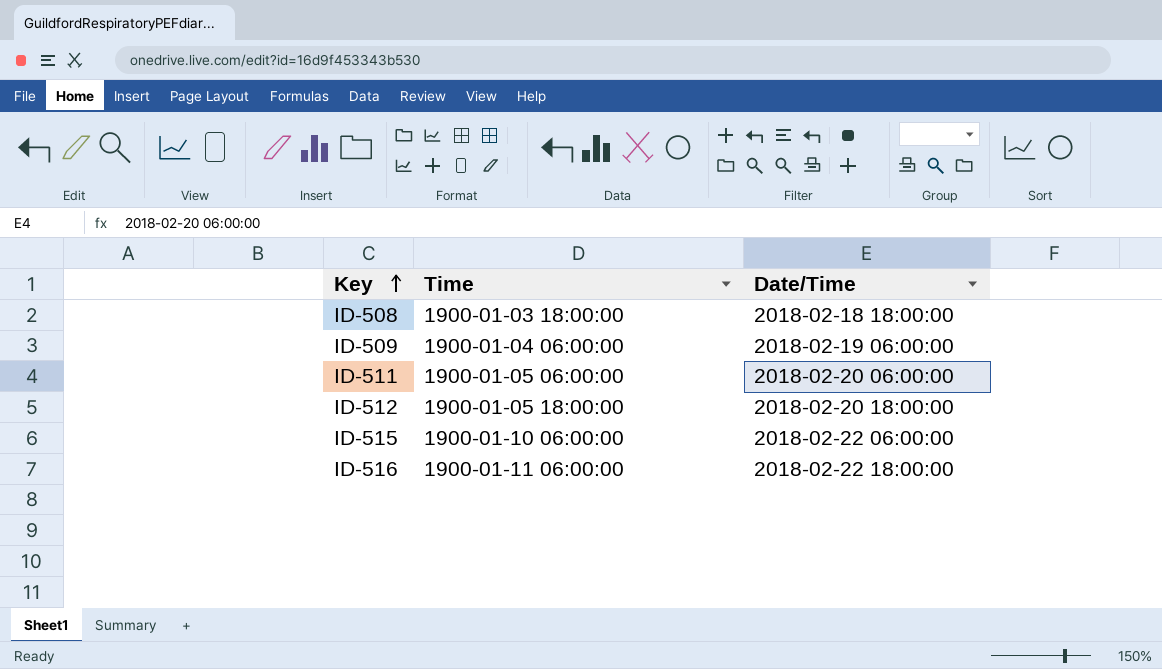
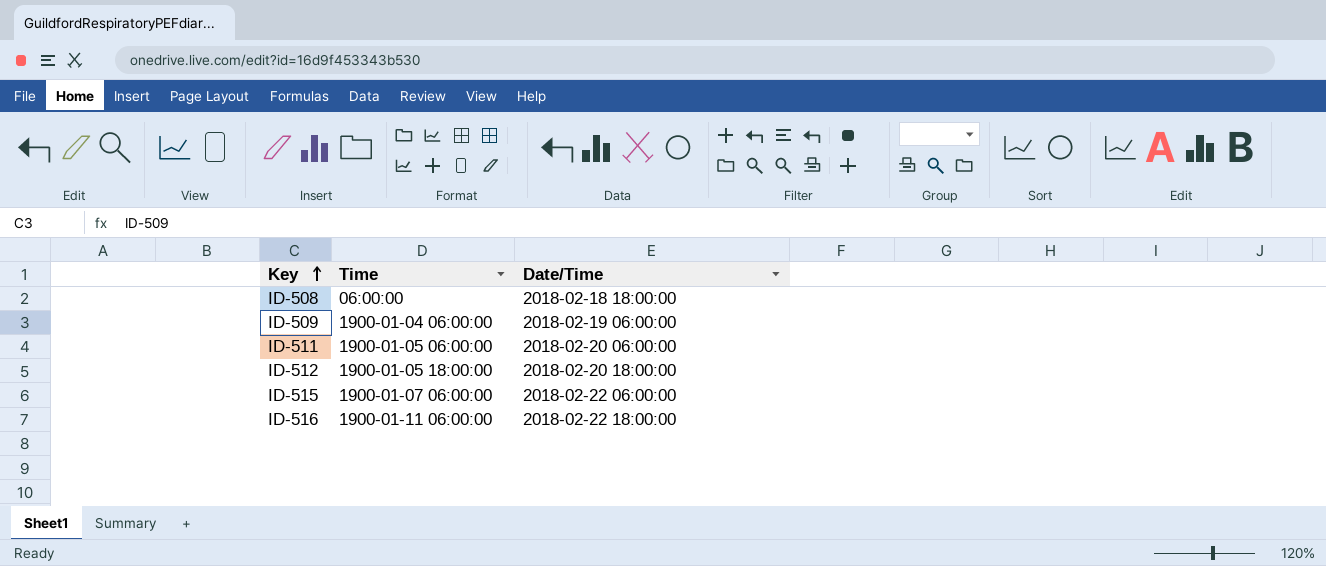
ID-508 | Time: 1900-01-03 18:00:00 -> 06:00:00
ID-515 | Time: 1900-01-10 06:00:00 -> 1900-01-07 06:00:00

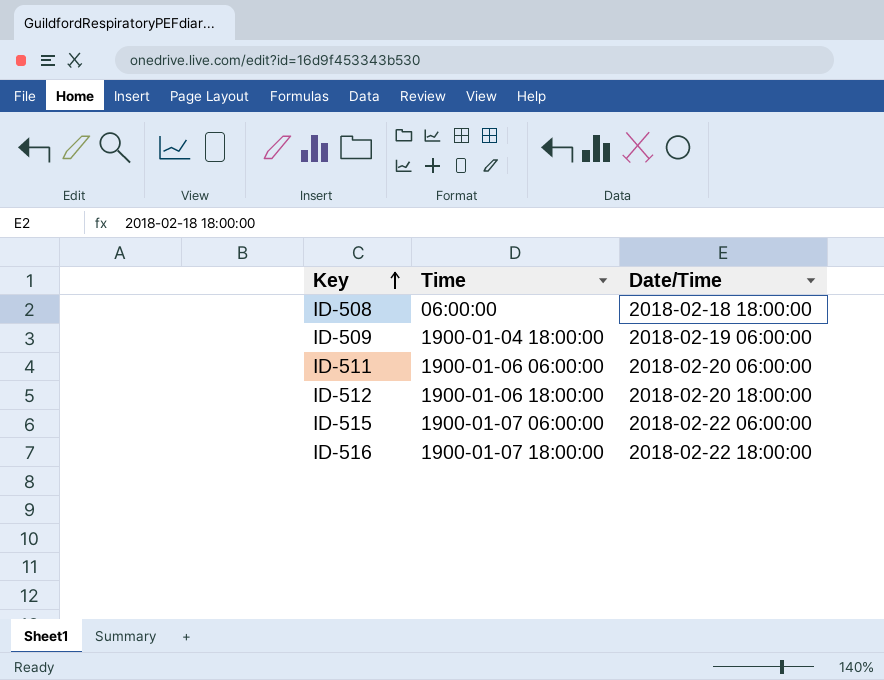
ID-509 | Time: 1900-01-04 06:00:00 -> 1900-01-04 18:00:00
ID-511 | Time: 1900-01-05 06:00:00 -> 1900-01-06 06:00:00
ID-512 | Time: 1900-01-05 18:00:00 -> 1900-01-06 18:00:00
ID-516 | Time: 1900-01-11 06:00:00 -> 1900-01-07 18:00:00

